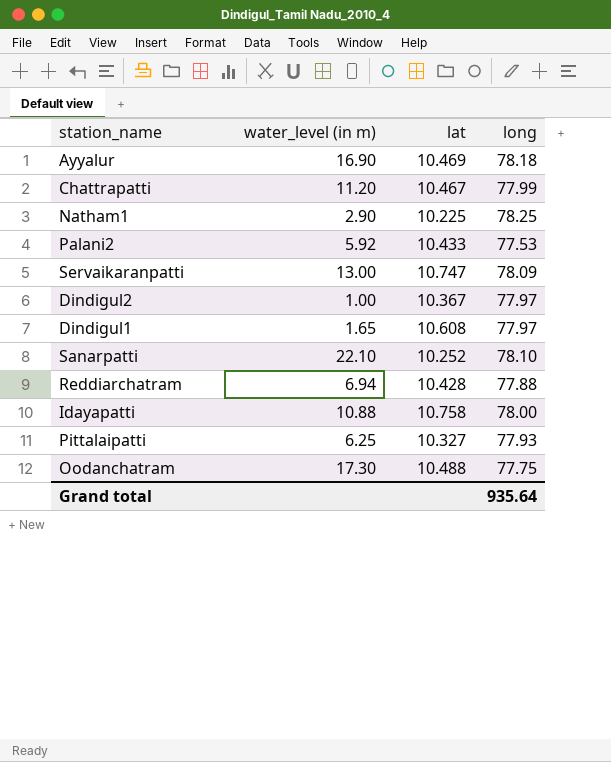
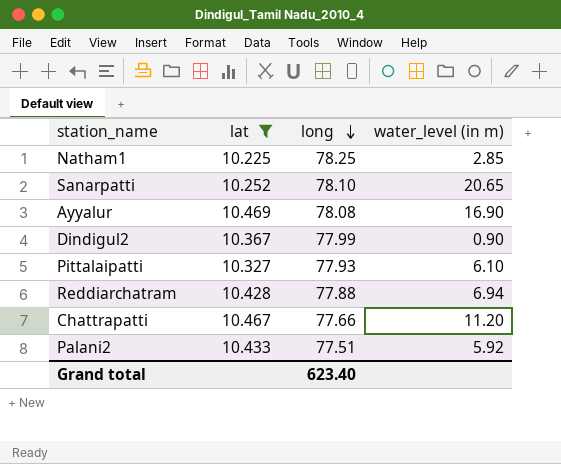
filter: none -> lat <= 10.469
row order: none -> long descending
column water_level (in m) | position: 2 -> 4
Natham1 | water_level (in m): 2.90 -> 2.85
Sanarpatti | water_level (in m): 22.10 -> 20.65
Ayyalur | long: 78.18 -> 78.08
Dindigul2 | long: 77.97 -> 77.99
Dindigul2 | water_level (in m): 1.00 -> 0.90
Pittalaipatti | water_level (in m): 6.25 -> 6.10
Chattrapatti | long: 77.99 -> 77.66
Palani2 | long: 77.53 -> 77.51
Grand total | long: 935.64 -> 623.40

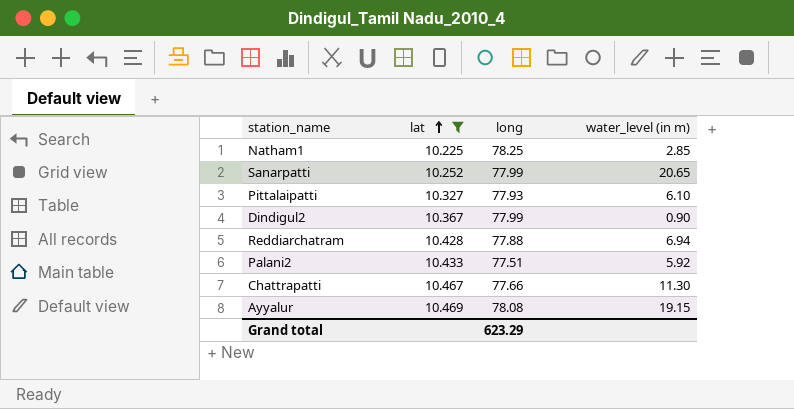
row order: long descending -> lat ascending
Sanarpatti | long: 78.10 -> 77.99
Chattrapatti | water_level (in m): 11.20 -> 11.30
Ayyalur | water_level (in m): 16.90 -> 19.15
Grand total | long: 623.40 -> 623.29

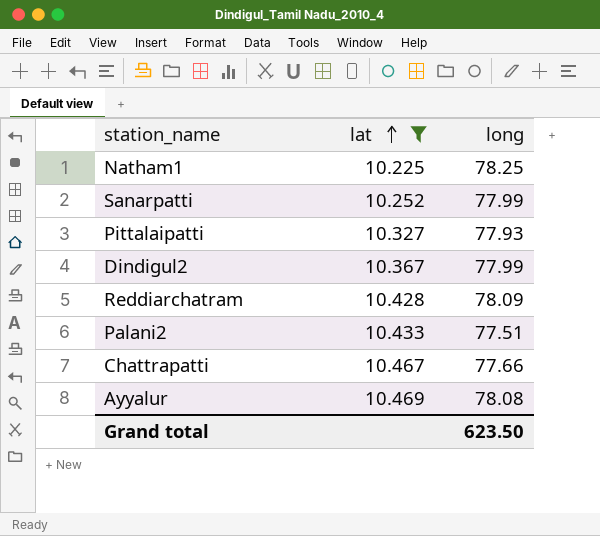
column water_level (in m) | position: 4 -> none
Reddiarchatram | long: 77.88 -> 78.09
Grand total | long: 623.29 -> 623.50

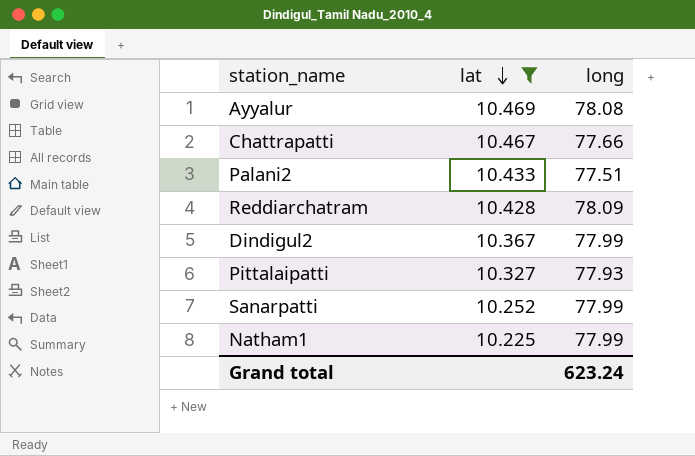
row order: lat ascending -> lat descending
Natham1 | long: 78.25 -> 77.99
Grand total | long: 623.50 -> 623.24

